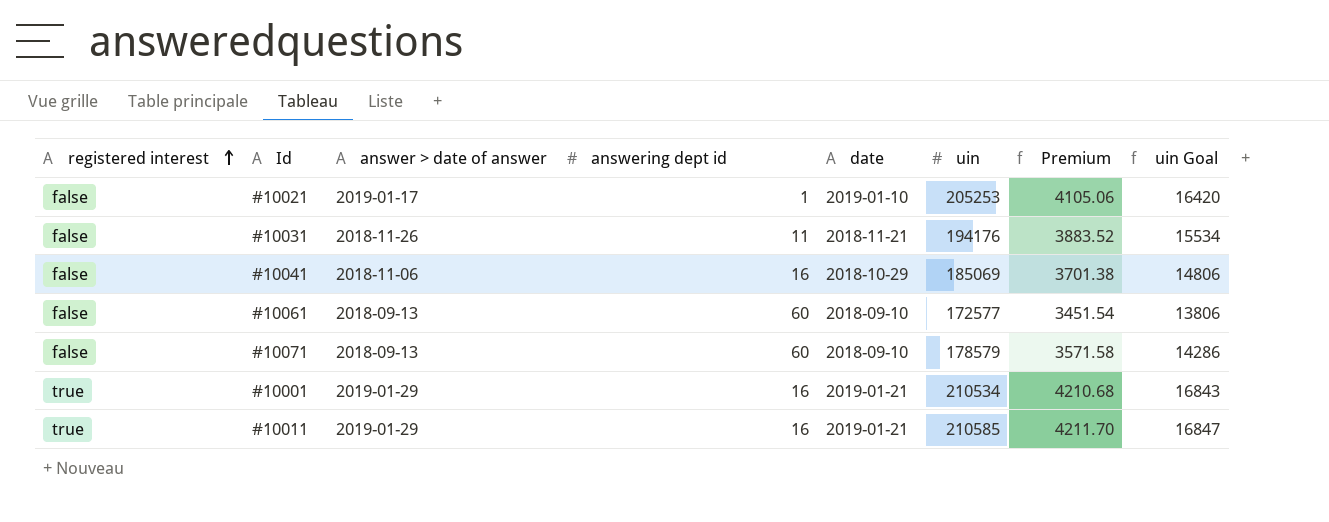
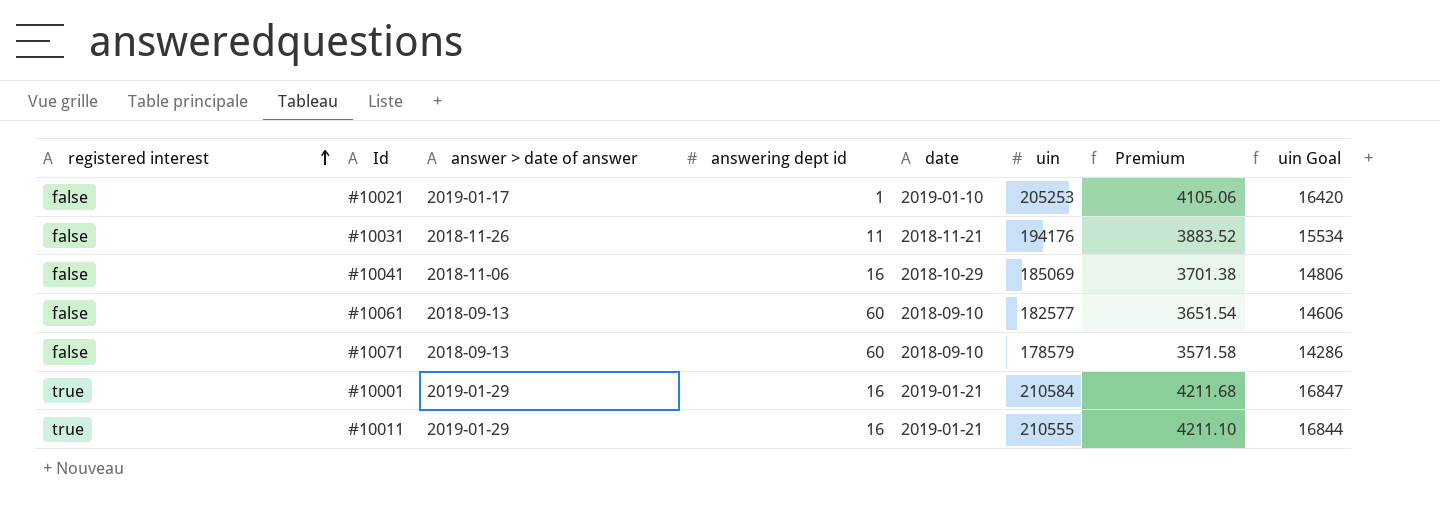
#10061 | uin: 172577 -> 182577
#10061 | Premium: 3451.54 -> 3651.54
#10061 | uin Goal: 13806 -> 14606
#10001 | uin: 210534 -> 210584
#10001 | Premium: 4210.68 -> 4211.68
#10001 | uin Goal: 16843 -> 16847
#10011 | uin: 210585 -> 210555
#10011 | Premium: 4211.70 -> 4211.10
#10011 | uin Goal: 16847 -> 16844

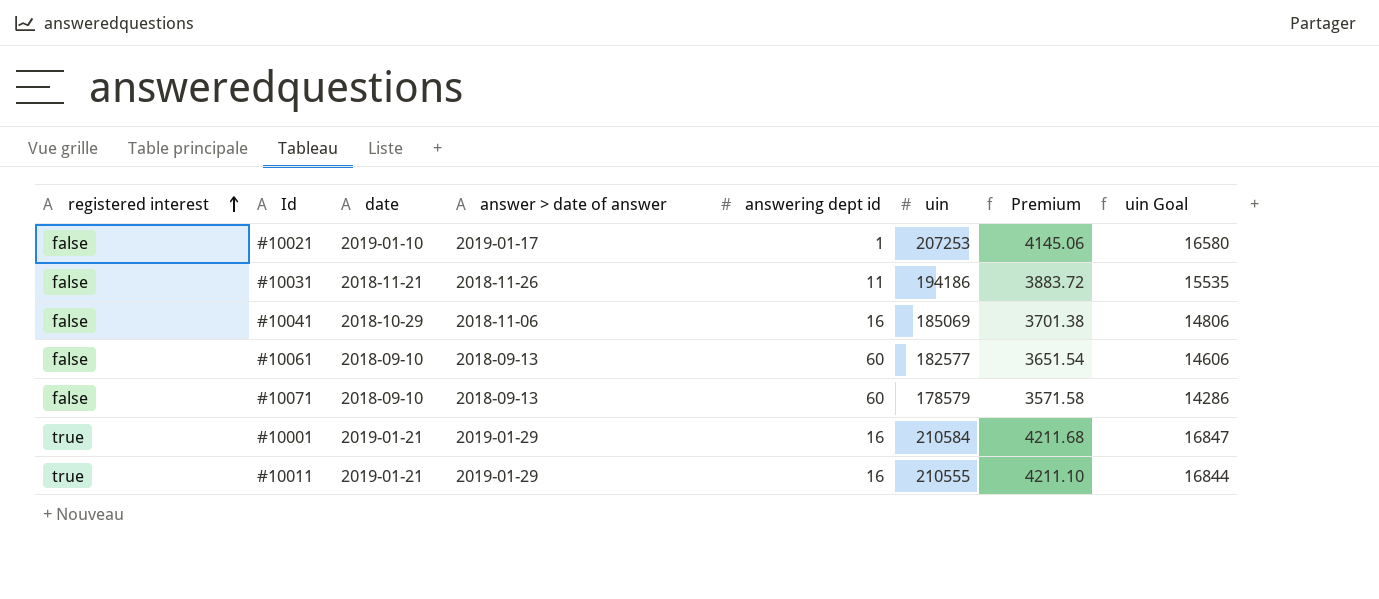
column date | position: 5 -> 3
#10021 | uin: 205253 -> 207253
#10021 | Premium: 4105.06 -> 4145.06
#10021 | uin Goal: 16420 -> 16580
#10031 | uin: 194176 -> 194186
#10031 | Premium: 3883.52 -> 3883.72
#10031 | uin Goal: 15534 -> 15535

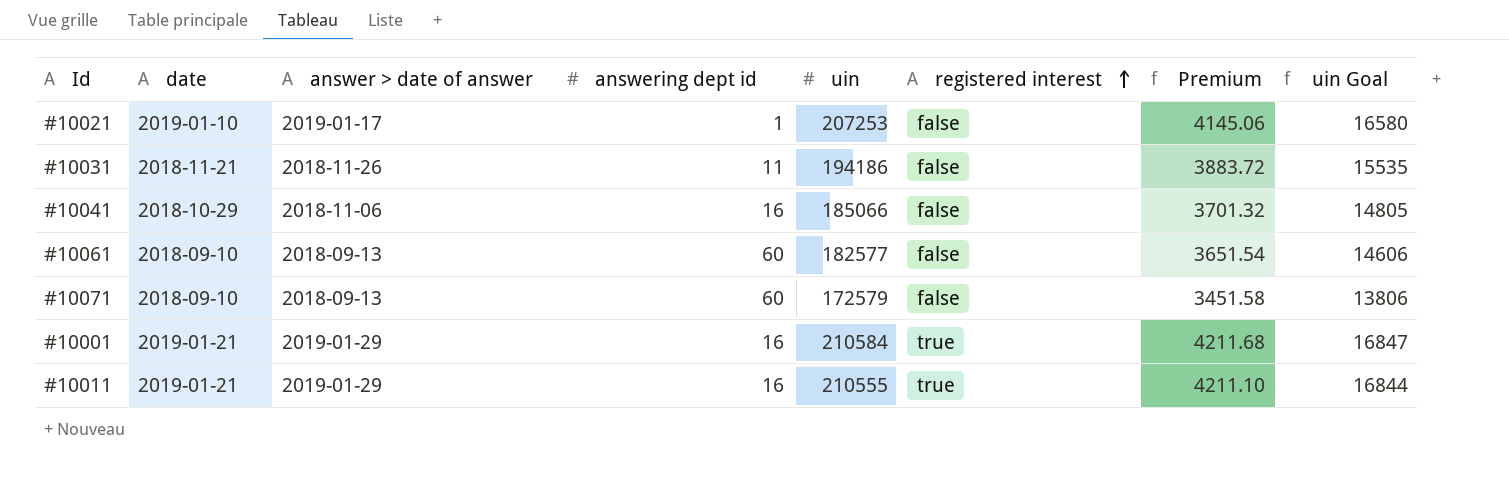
column registered interest | position: 1 -> 6
#10041 | uin: 185069 -> 185066
#10041 | Premium: 3701.38 -> 3701.32
#10041 | uin Goal: 14806 -> 14805
#10071 | uin: 178579 -> 172579
#10071 | Premium: 3571.58 -> 3451.58
#10071 | uin Goal: 14286 -> 13806

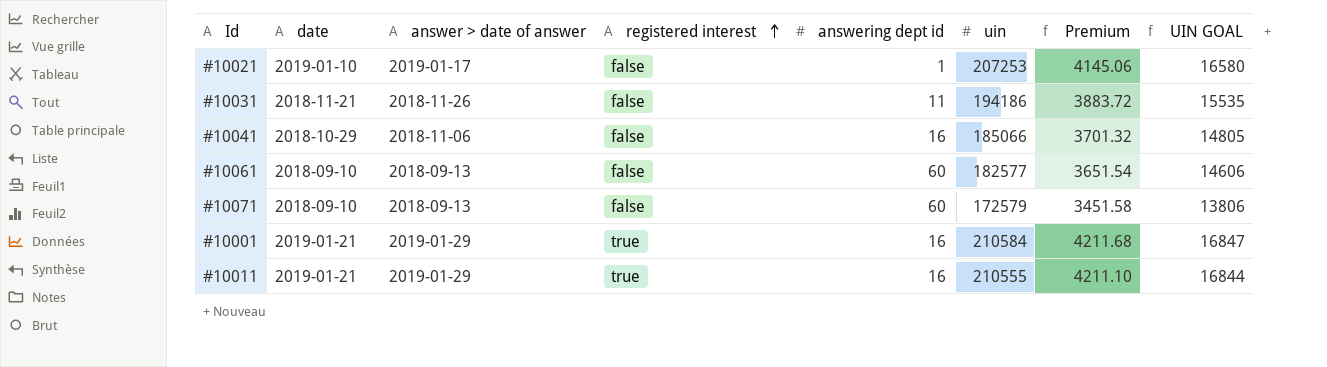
column registered interest | position: 6 -> 4
column name: uin Goal -> UIN GOAL

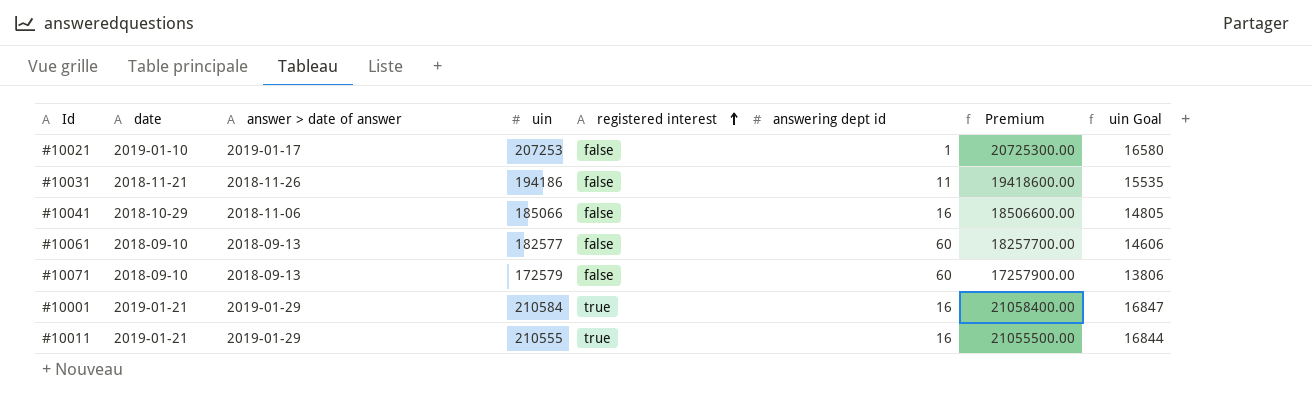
column uin | position: 6 -> 4
column Premium | formula: [uin] * 0.02 -> [uin] * 100
column name: UIN GOAL -> uin Goal

